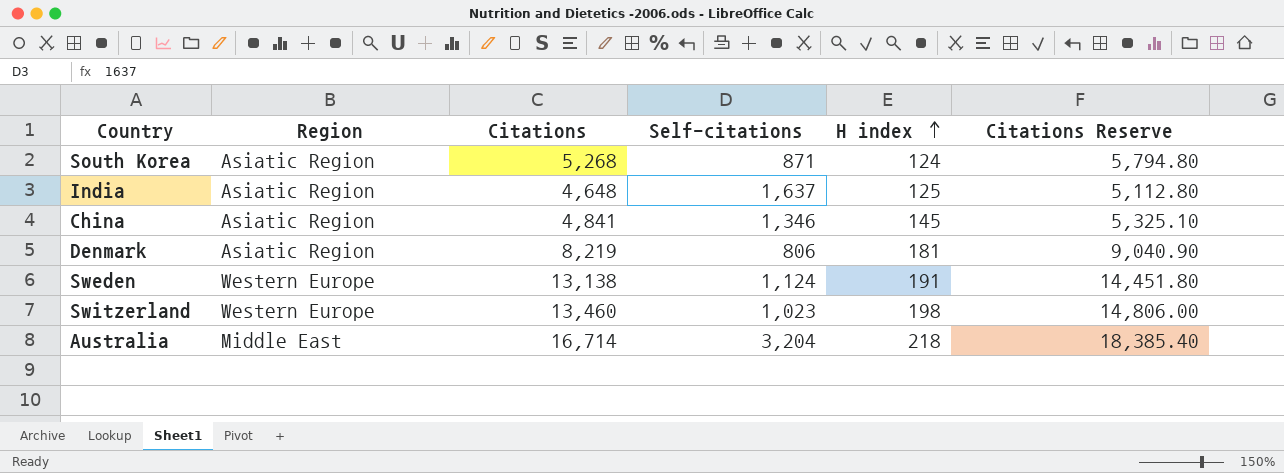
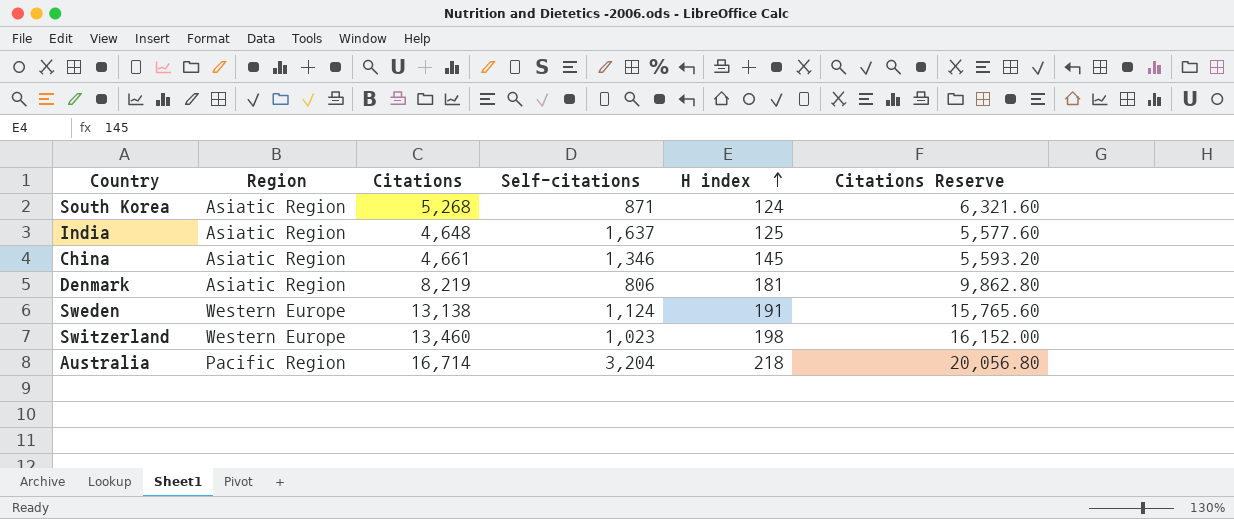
column Citations Reserve | formula: [Citations] * 1.1 -> [Citations] * 1.2
China | Citations: 4,841 -> 4,661
Australia | Region: Middle East -> Pacific Region

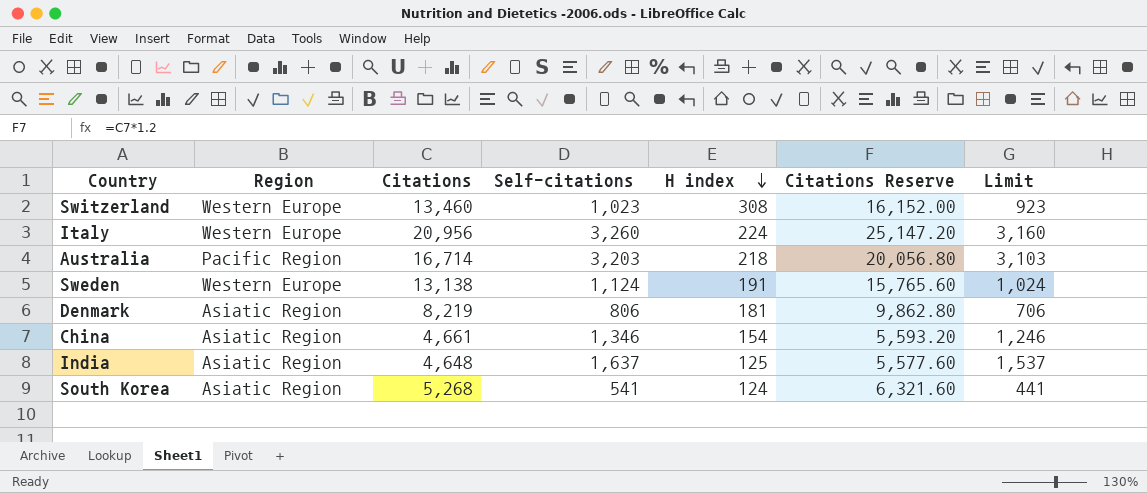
row order: H index ascending -> H index descending
column Limit | formula: none -> [Self-citations] - 100
Switzerland | H index: 198 -> 308
row Italy: none -> Western Europe | 20,956 | 3,260 | 224 | 25,147.20 | 3,160
Australia | Self-citations: 3,204 -> 3,203
China | H index: 145 -> 154
South Korea | Self-citations: 871 -> 541

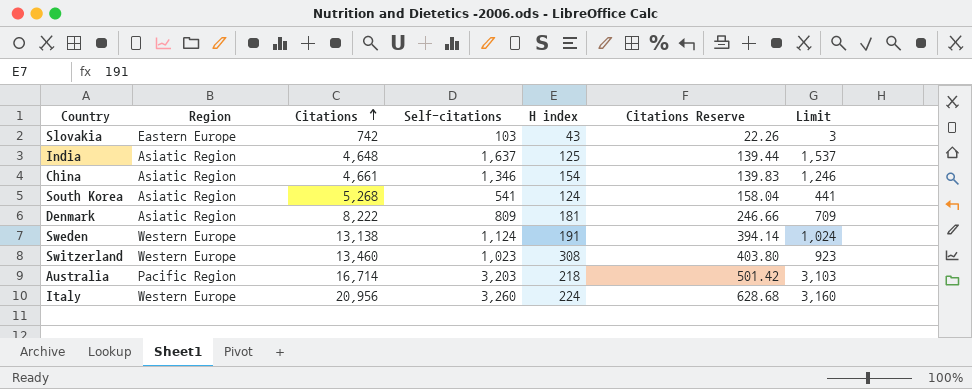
row order: H index descending -> Citations ascending
column Citations Reserve | formula: [Citations] * 1.2 -> [Citations] * 0.03
row Slovakia: none -> Eastern Europe | 742 | 103 | 43 | 22.26 | 3
Denmark | Citations: 8,219 -> 8,222
Denmark | Self-citations: 806 -> 809
Denmark | Limit: 706 -> 709

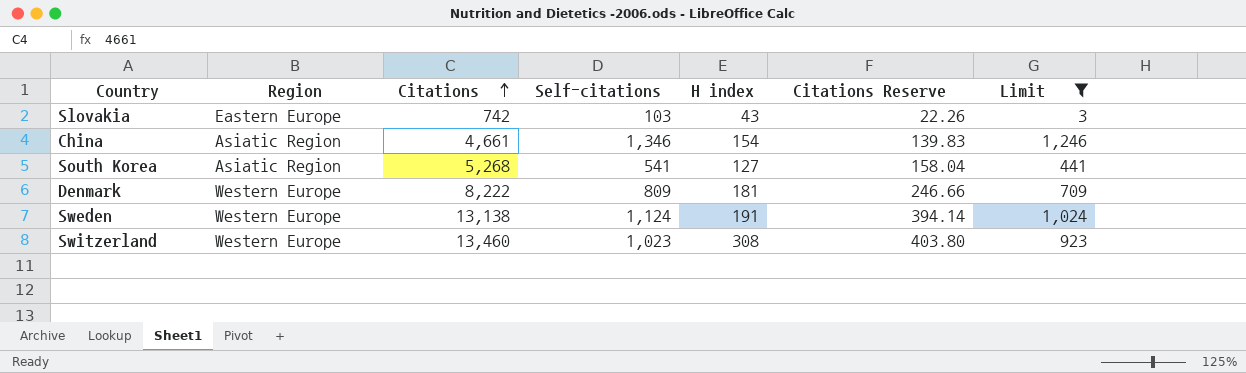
filter: none -> Limit <= 1,246
South Korea | H index: 124 -> 127
Denmark | Region: Asiatic Region -> Western Europe

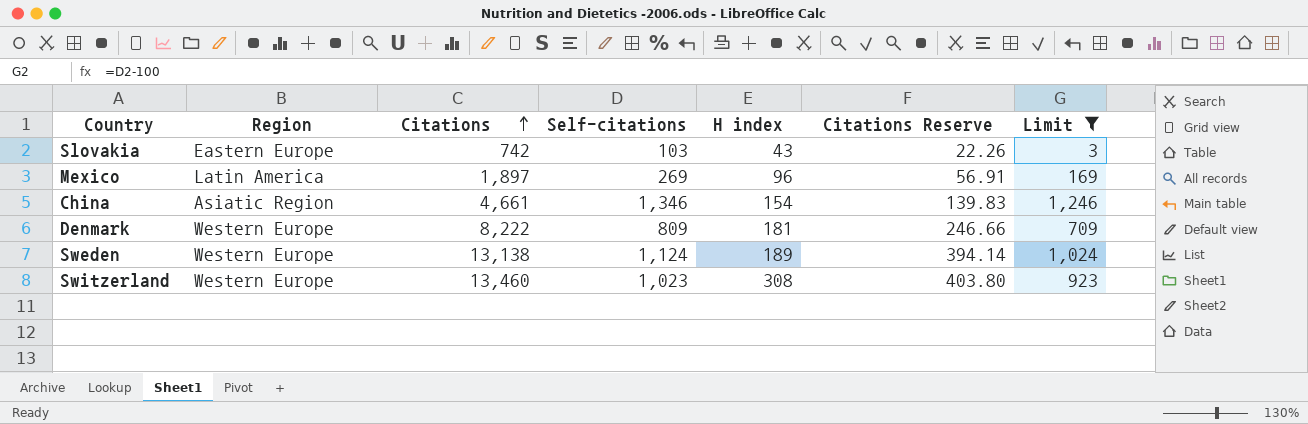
row South Korea: Asiatic Region | 5,268 | 541 | 127 | 158.04 | 441 -> none
row Mexico: none -> Latin America | 1,897 | 269 | 96 | 56.91 | 169
Sweden | H index: 191 -> 189

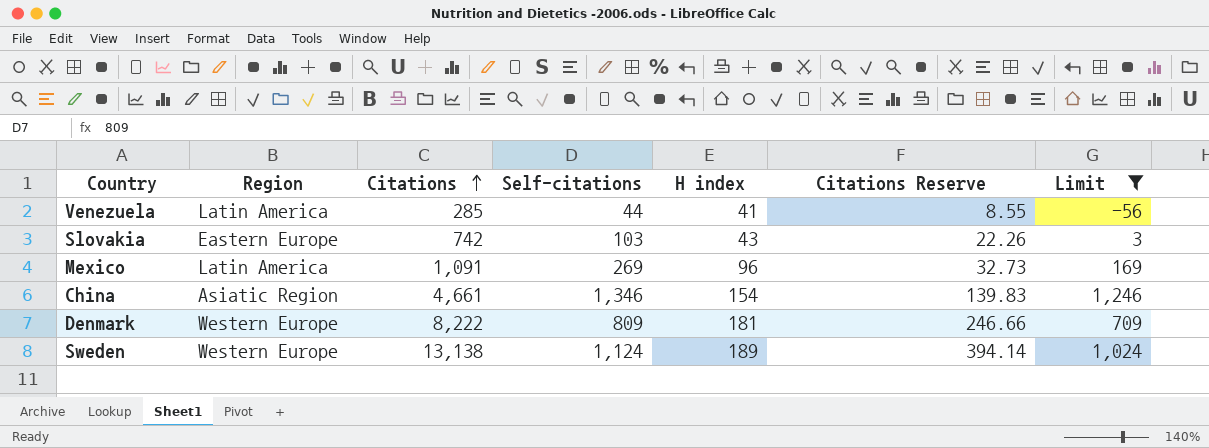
row Switzerland: Western Europe | 13,460 | 1,023 | 308 | 403.80 | 923 -> none
row Venezuela: none -> Latin America | 285 | 44 | 41 | 8.55 | -56
Mexico | Citations: 1,897 -> 1,091
Mexico | Citations Reserve: 56.91 -> 32.73

